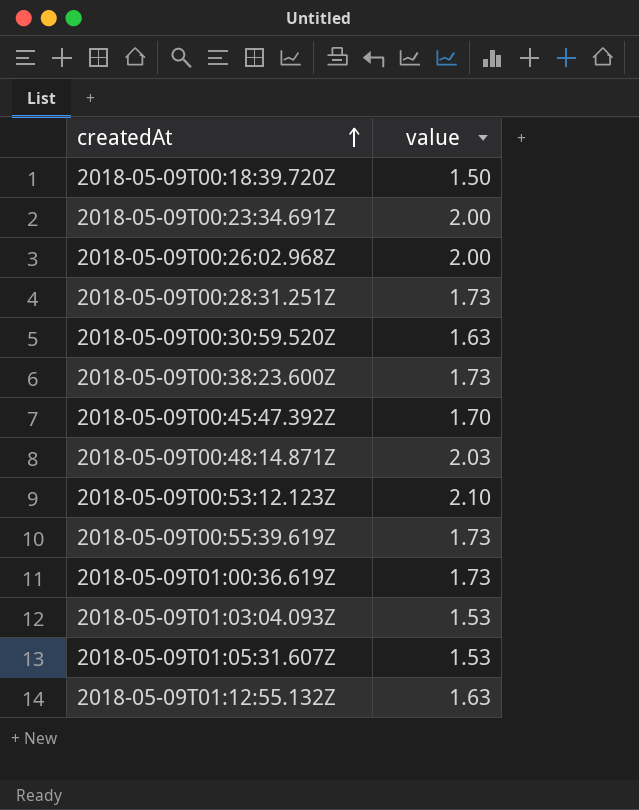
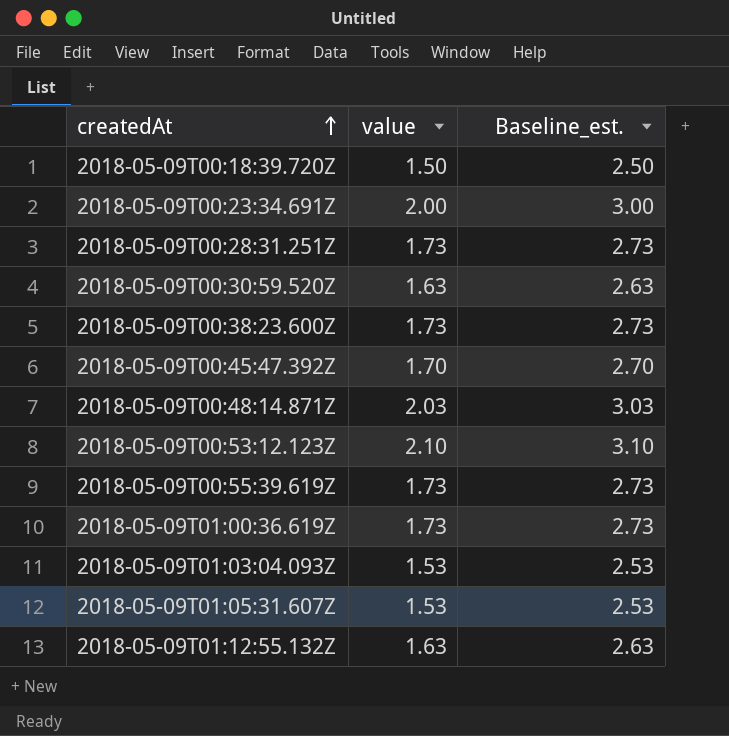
column Baseline_est. | formula: none -> [value] + 1
row 2018-05-09T00:26:02.968Z: 2.00 -> none

